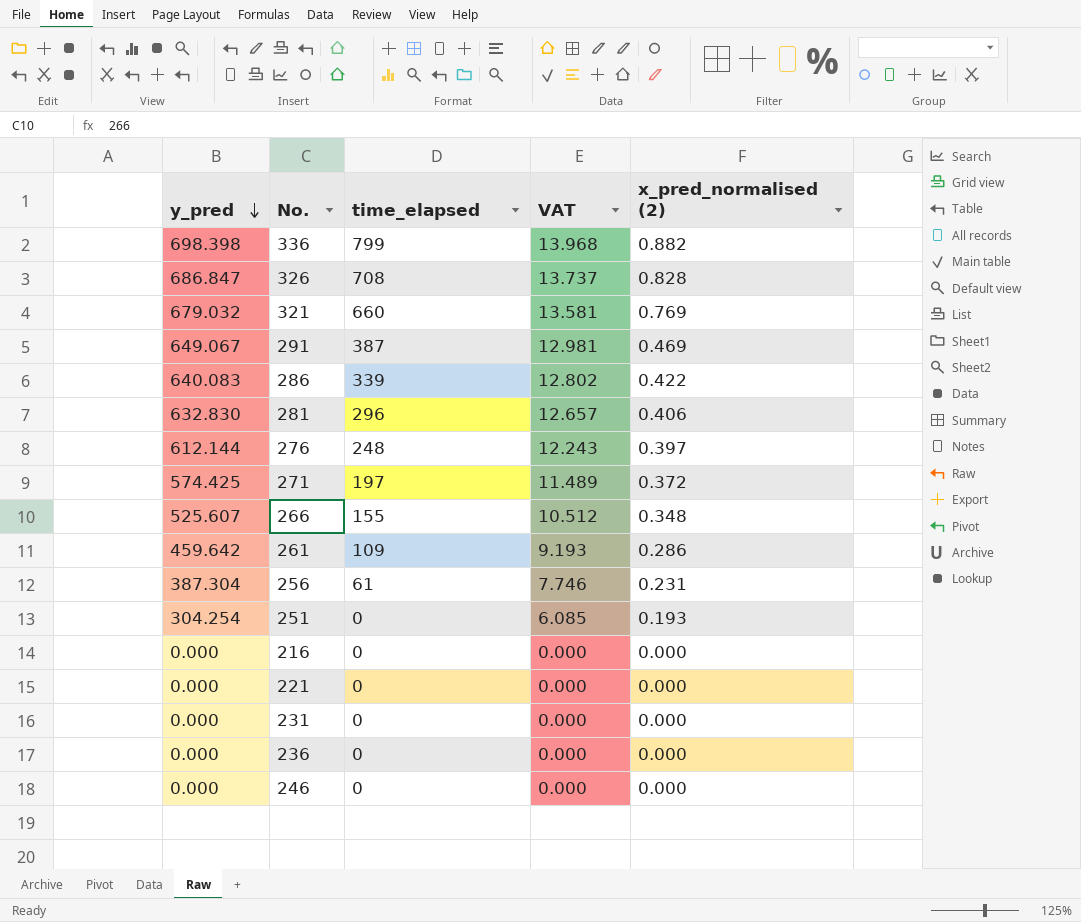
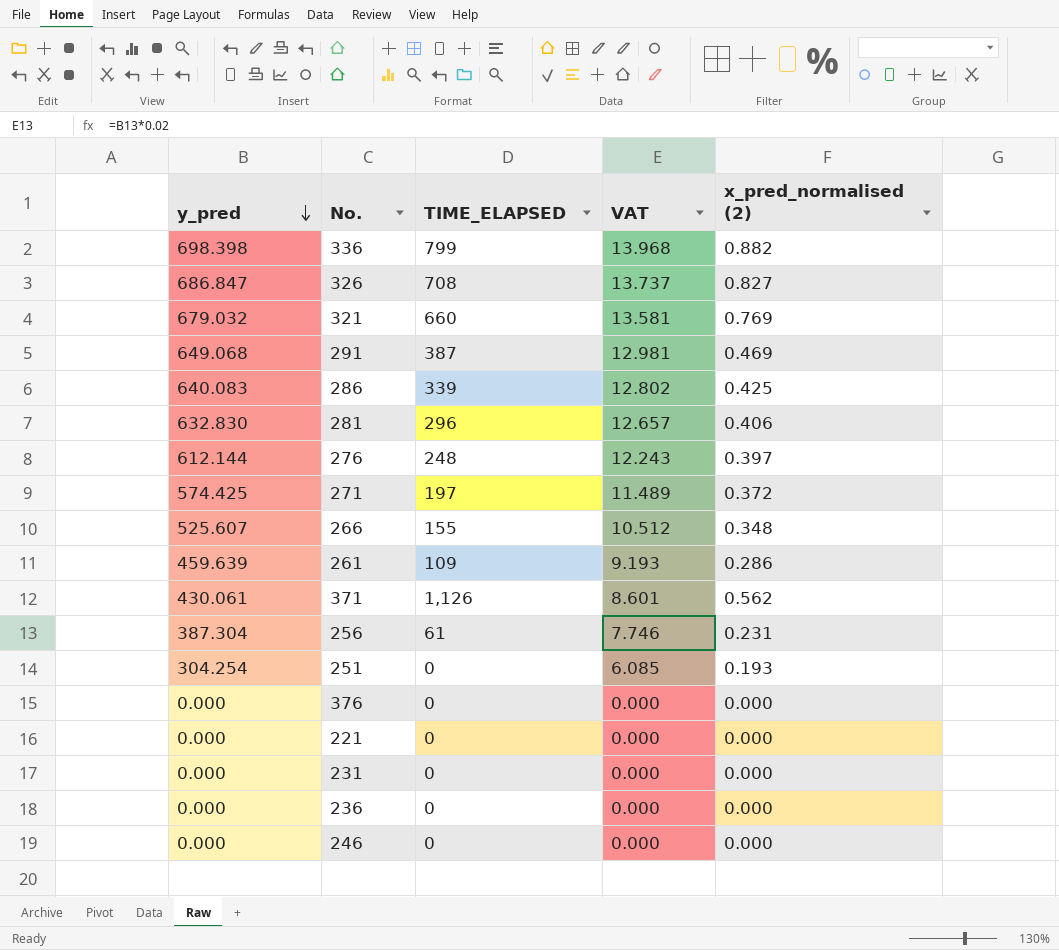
column name: time_elapsed -> TIME_ELAPSED
row 216: 0.000 | 0 | 0.000 | 0.000 -> none
326 | x_pred_normalised (2): 0.828 -> 0.827
291 | y_pred: 649.067 -> 649.068
286 | x_pred_normalised (2): 0.422 -> 0.425
261 | y_pred: 459.642 -> 459.639
row 371: none -> 430.061 | 1,126 | 8.601 | 0.562
row 376: none -> 0.000 | 0 | 0.000 | 0.000

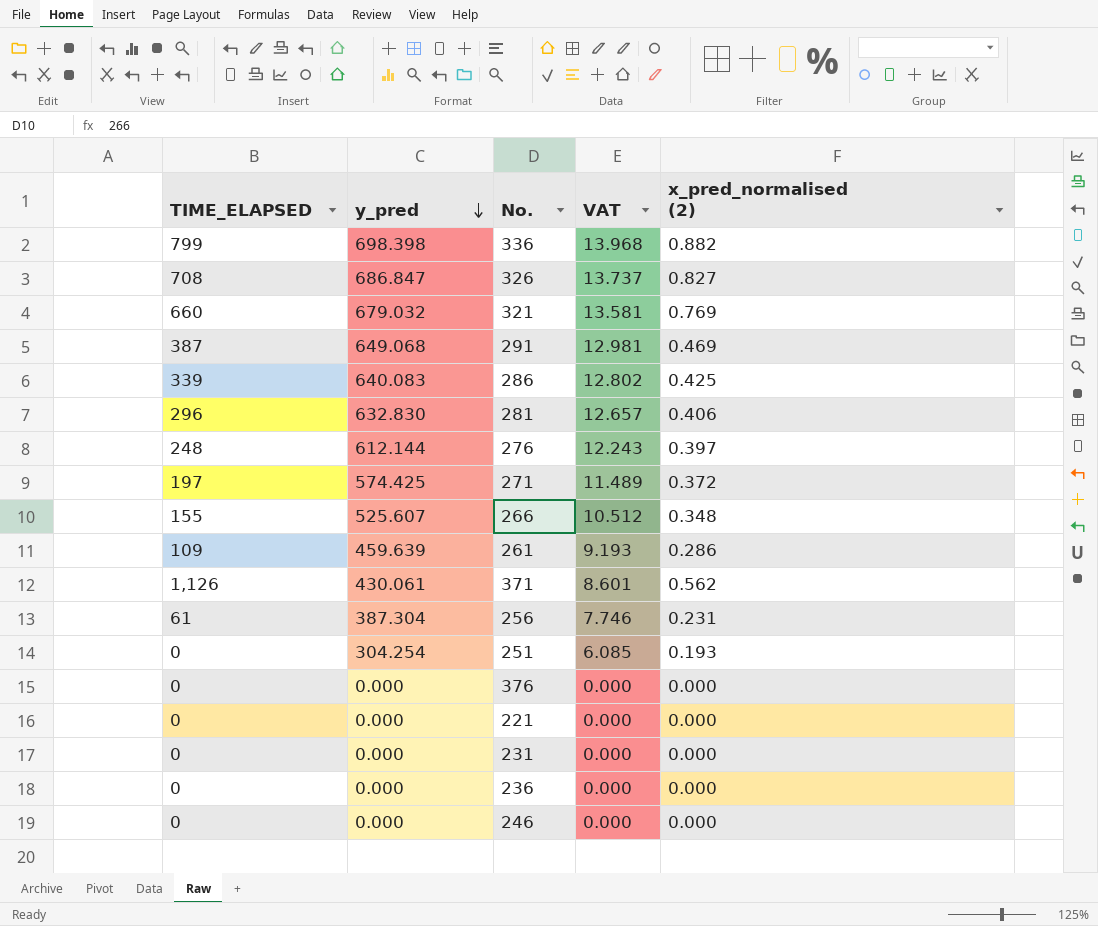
column TIME_ELAPSED | position: 3 -> 1

